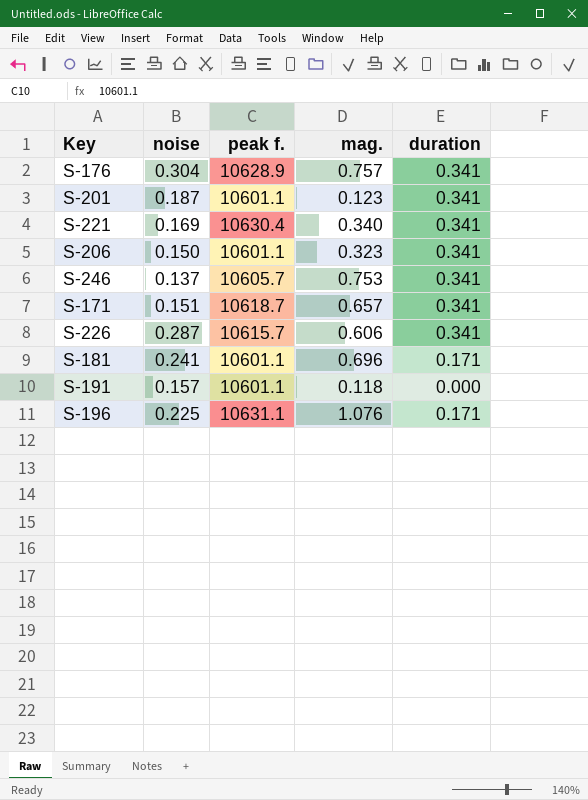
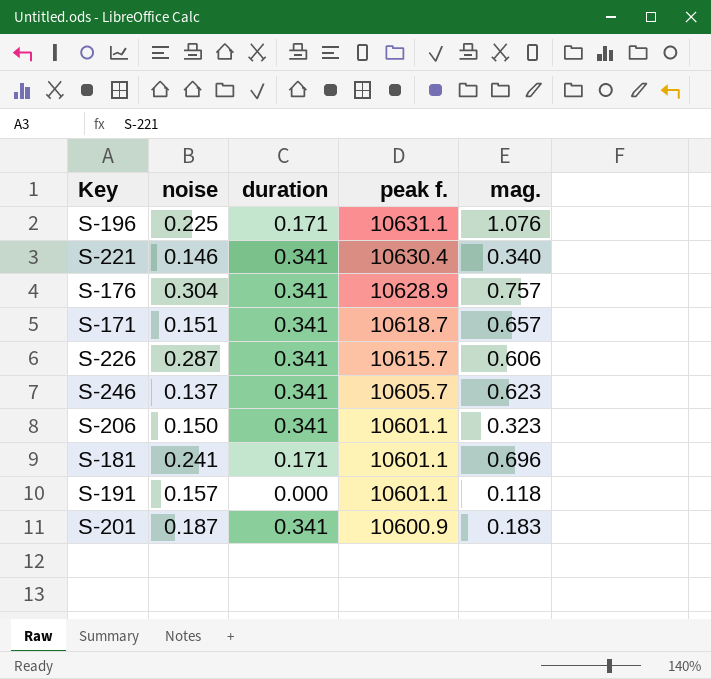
row order: none -> peak f. descending
column duration | position: 5 -> 3
S-221 | noise: 0.169 -> 0.146
S-246 | mag.: 0.753 -> 0.623
S-201 | peak f.: 10601.1 -> 10600.9
S-201 | mag.: 0.123 -> 0.183

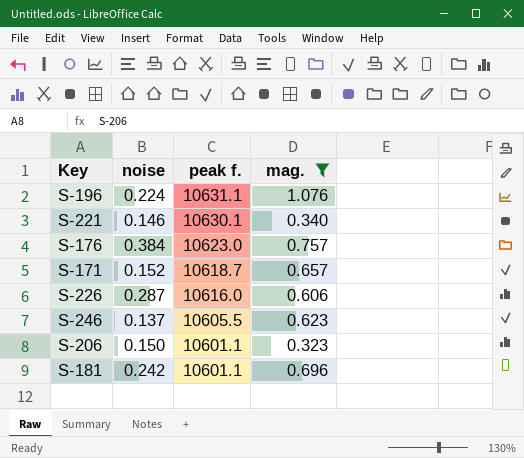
filter: none -> mag. >= 0.323
column duration | position: 3 -> none
S-196 | noise: 0.225 -> 0.224
S-221 | peak f.: 10630.4 -> 10630.1
S-176 | noise: 0.304 -> 0.384
S-176 | peak f.: 10628.9 -> 10623.0
S-171 | noise: 0.151 -> 0.152
S-226 | peak f.: 10615.7 -> 10616.0
S-246 | peak f.: 10605.7 -> 10605.5
S-181 | noise: 0.241 -> 0.242

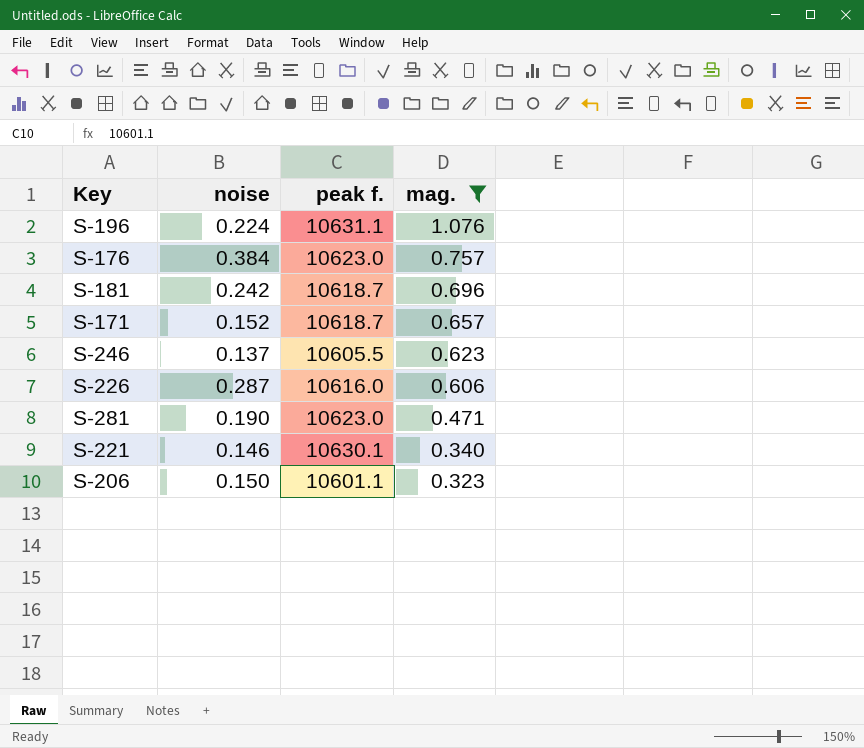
row order: peak f. descending -> mag. descending
S-181 | peak f.: 10601.1 -> 10618.7
row S-281: none -> 0.190 | 10623.0 | 0.471

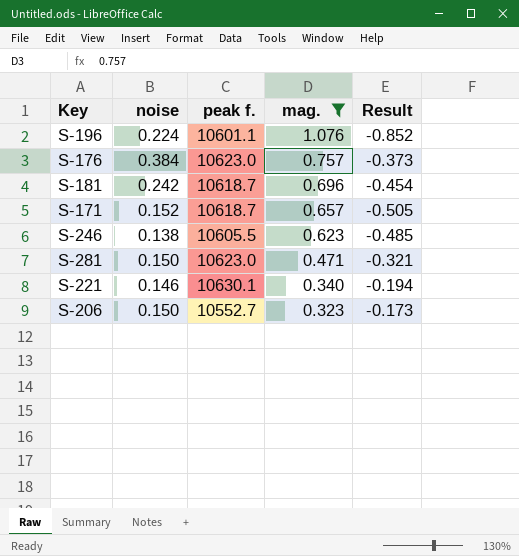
column Result | formula: none -> [noise] - [mag.]
row S-226: 0.287 | 10616.0 | 0.606 -> none
S-196 | peak f.: 10631.1 -> 10601.1
S-246 | noise: 0.137 -> 0.138
S-281 | noise: 0.190 -> 0.150
S-206 | peak f.: 10601.1 -> 10552.7

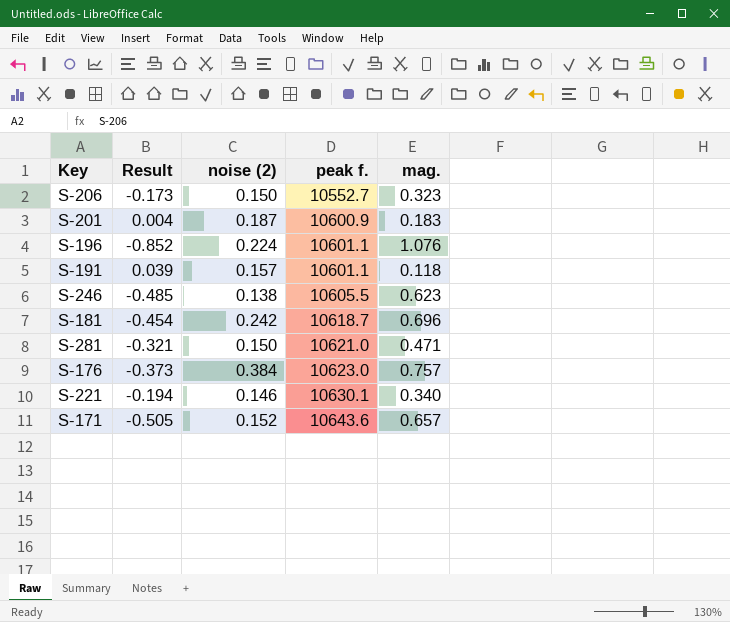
filter: mag. >= 0.323 -> none
row order: mag. descending -> peak f. ascending
column Result | position: 5 -> 2
column name: noise -> noise (2)
S-281 | peak f.: 10623.0 -> 10621.0
S-171 | peak f.: 10618.7 -> 10643.6

